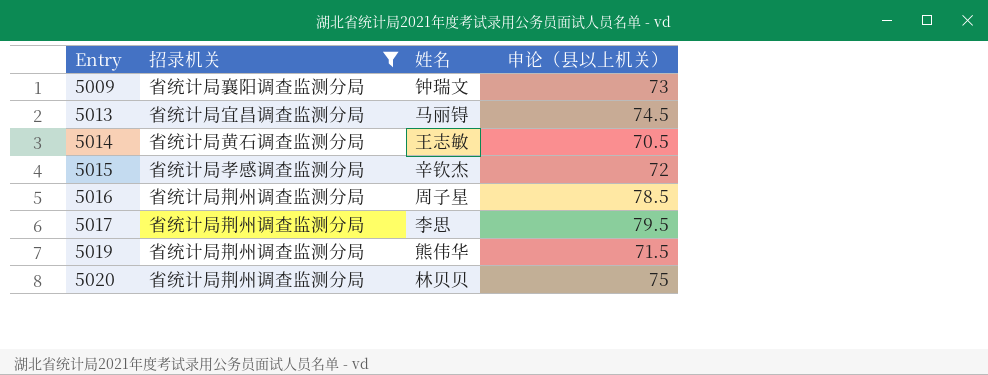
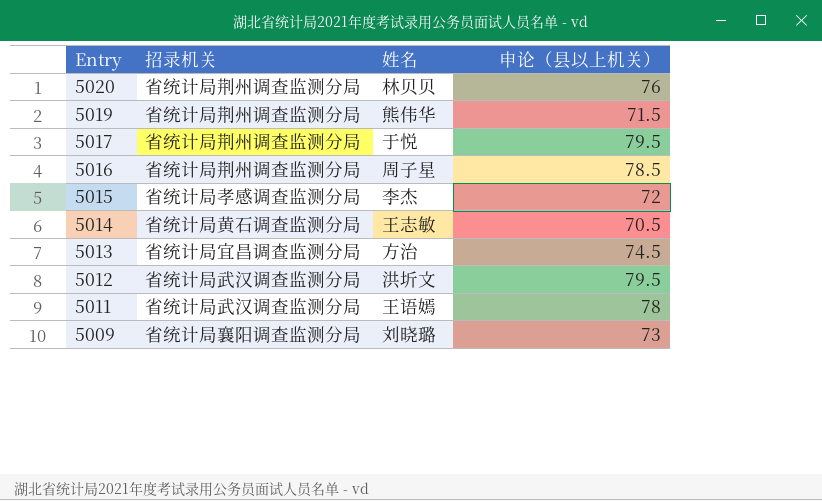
filter: 招录机关 != 省统计局武汉调查监测分局 -> none
row order: Entry ascending -> Entry descending
5020 | 申论（县以上机关）: 75 -> 76
5017 | 姓名: 李思 -> 于悦
5015 | 姓名: 辛钦杰 -> 李杰
5013 | 姓名: 马丽锝 -> 方治
5009 | 姓名: 钟瑞文 -> 刘晓璐

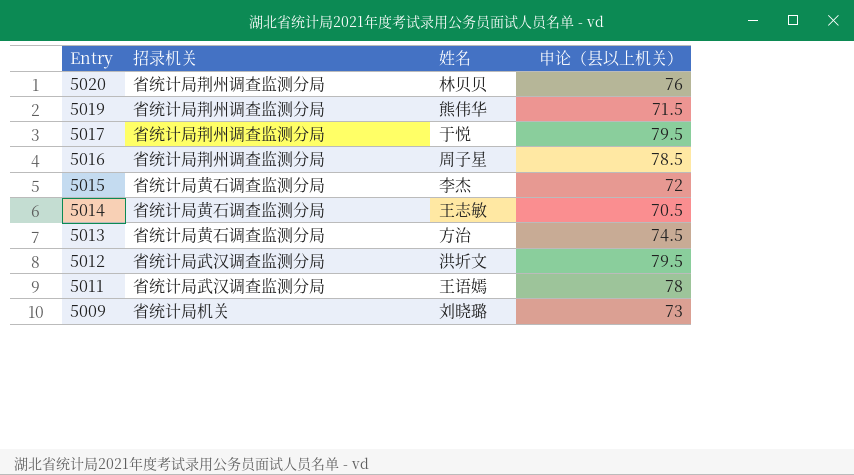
5015 | 招录机关: 省统计局孝感调查监测分局 -> 省统计局黄石调查监测分局
5013 | 招录机关: 省统计局宜昌调查监测分局 -> 省统计局黄石调查监测分局
5009 | 招录机关: 省统计局襄阳调查监测分局 -> 省统计局机关

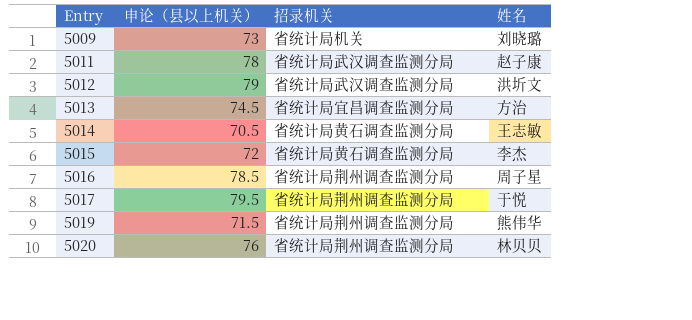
row order: Entry descending -> Entry ascending
column 申论（县以上机关） | position: 4 -> 2
5011 | 姓名: 王语嫣 -> 赵子康
5012 | 申论（县以上机关）: 79.5 -> 79
5013 | 招录机关: 省统计局黄石调查监测分局 -> 省统计局宜昌调查监测分局

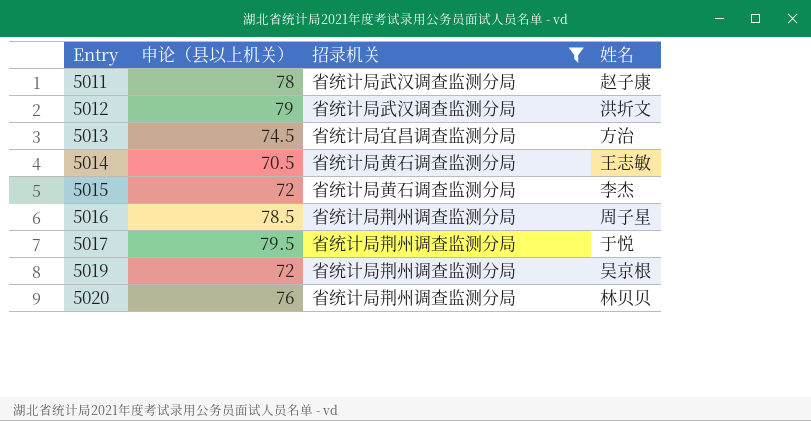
filter: none -> 招录机关 != 省统计局机关
5019 | 申论（县以上机关）: 71.5 -> 72
5019 | 姓名: 熊伟华 -> 吴京根

